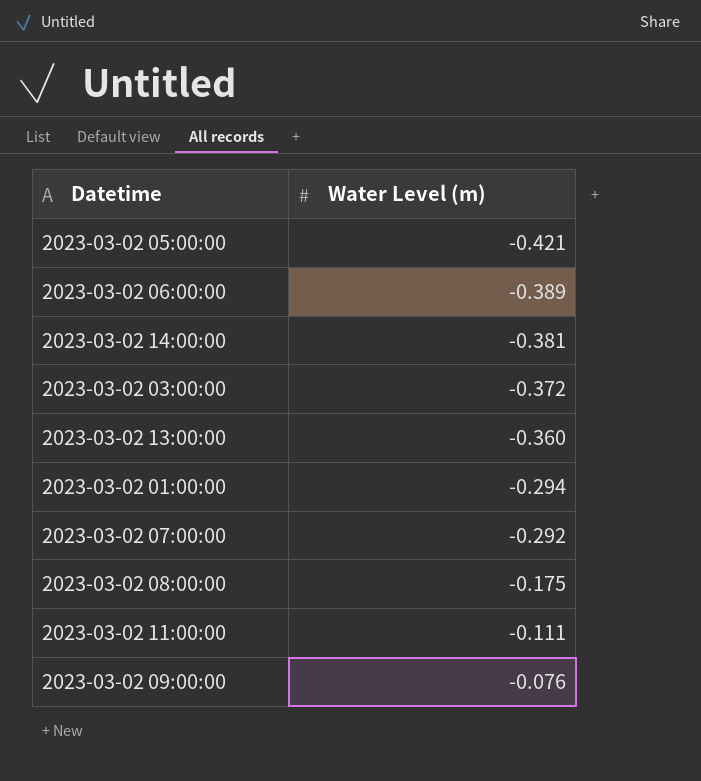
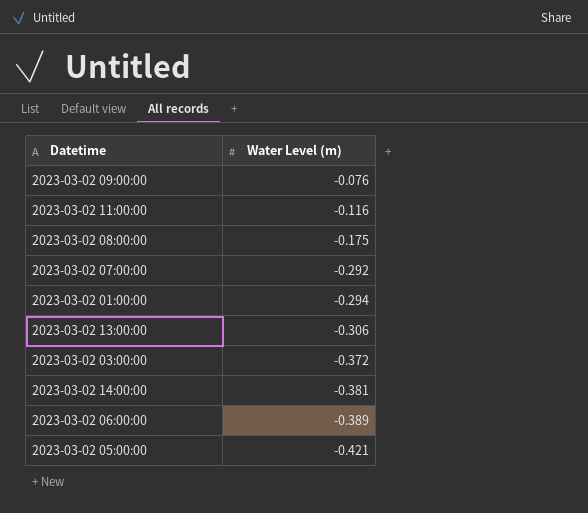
row order: Water Level (m) ascending -> Water Level (m) descending
2023-03-02 11:00:00 | Water Level (m): -0.111 -> -0.116
2023-03-02 13:00:00 | Water Level (m): -0.360 -> -0.306

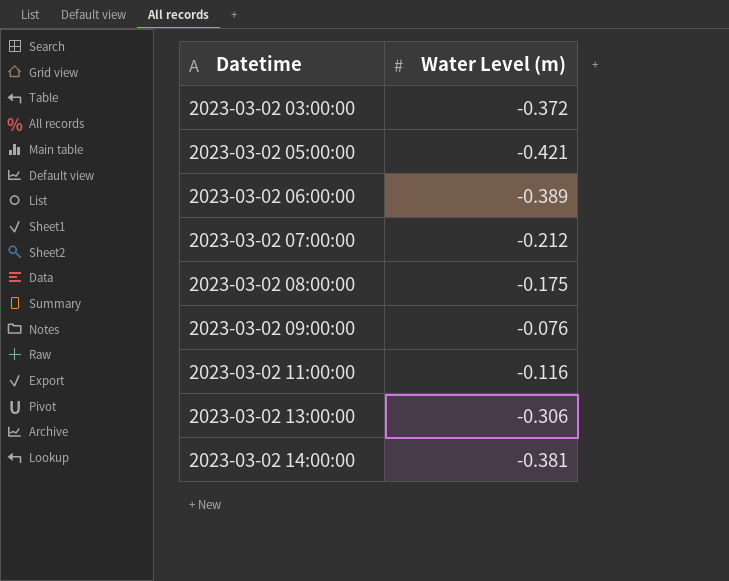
row order: Water Level (m) descending -> Datetime ascending
row 2023-03-02 01:00:00: -0.294 -> none
2023-03-02 07:00:00 | Water Level (m): -0.292 -> -0.212

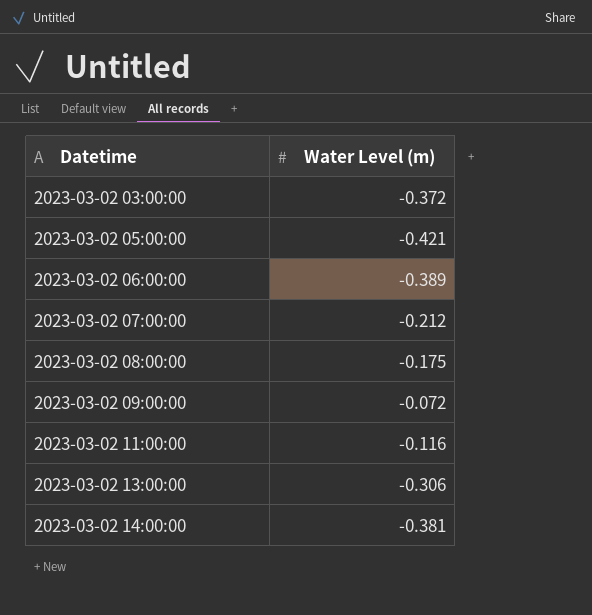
2023-03-02 09:00:00 | Water Level (m): -0.076 -> -0.072

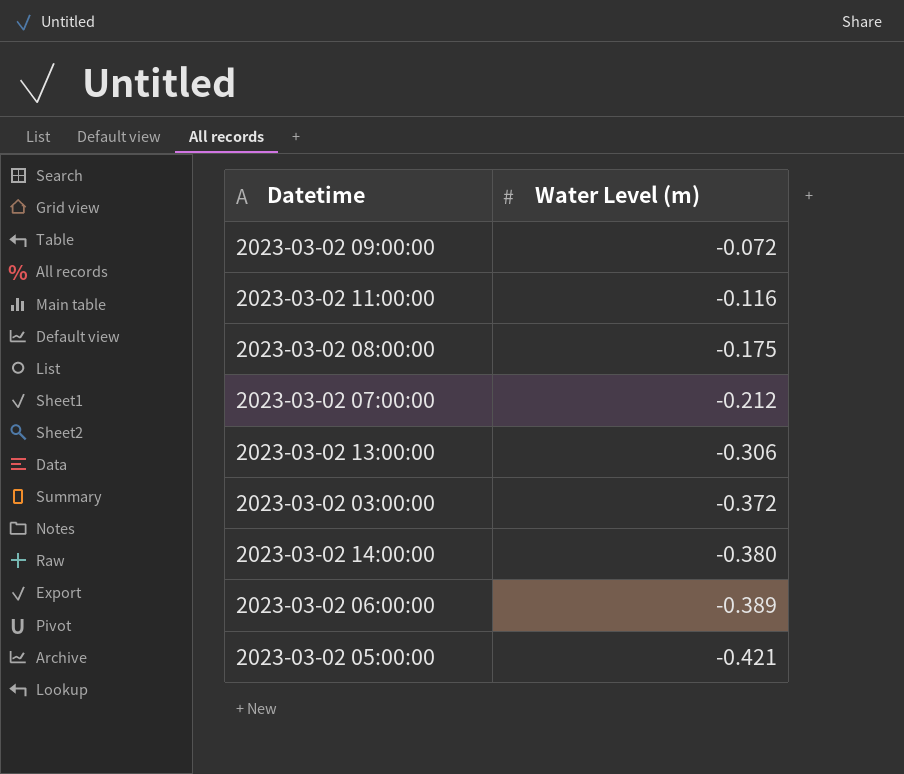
row order: Datetime ascending -> Water Level (m) descending
2023-03-02 14:00:00 | Water Level (m): -0.381 -> -0.380

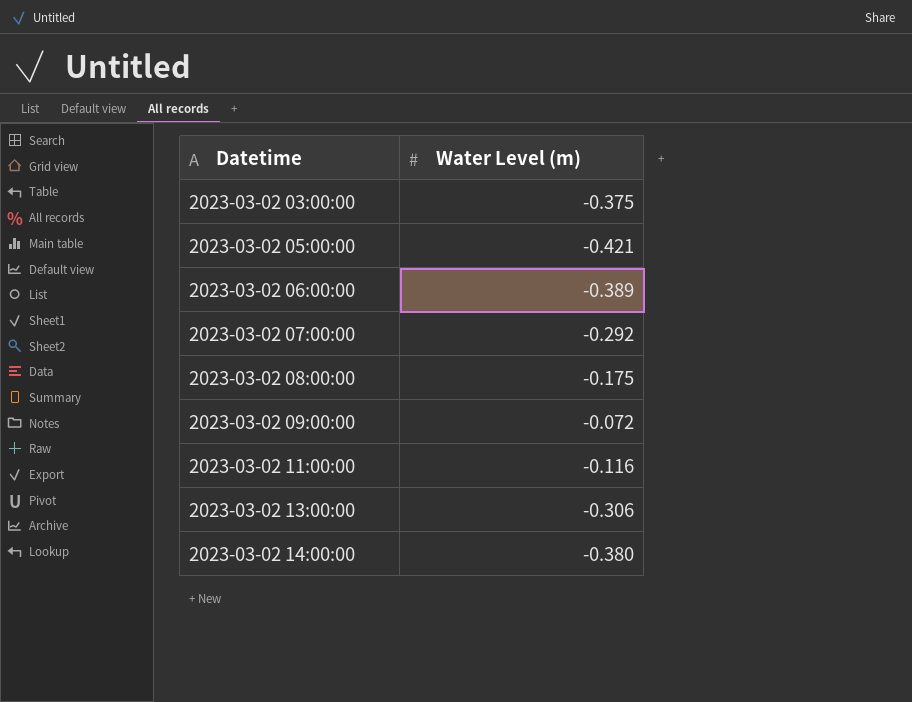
row order: Water Level (m) descending -> Datetime ascending
2023-03-02 03:00:00 | Water Level (m): -0.372 -> -0.375
2023-03-02 07:00:00 | Water Level (m): -0.212 -> -0.292

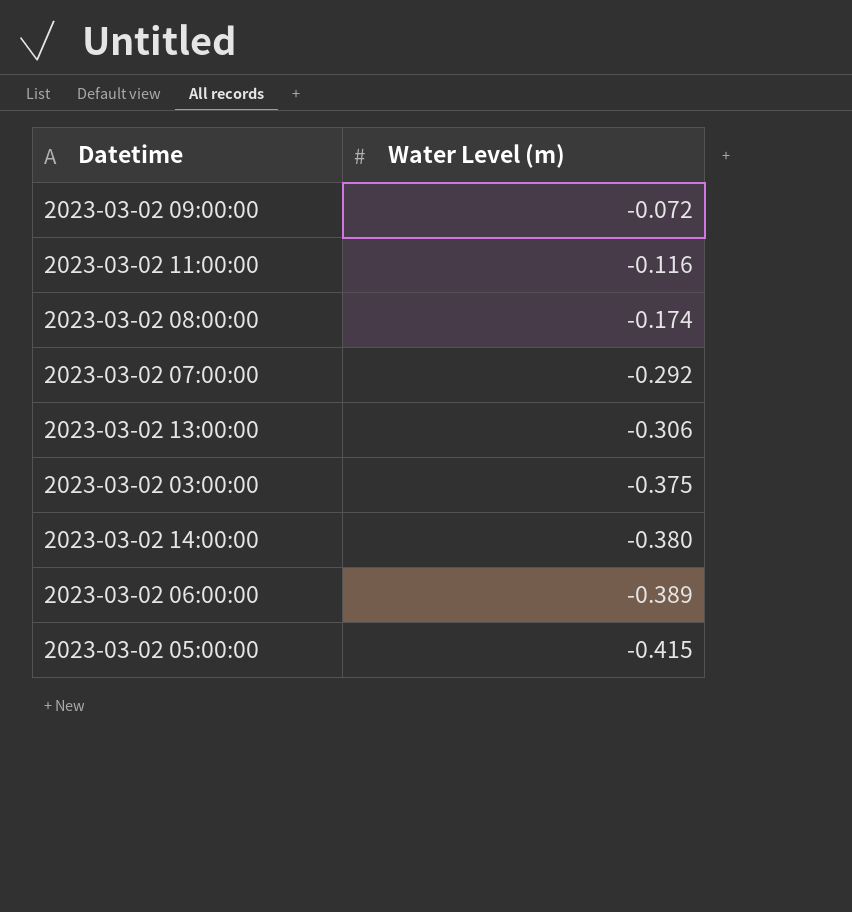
row order: Datetime ascending -> Water Level (m) descending
2023-03-02 08:00:00 | Water Level (m): -0.175 -> -0.174
2023-03-02 05:00:00 | Water Level (m): -0.421 -> -0.415

